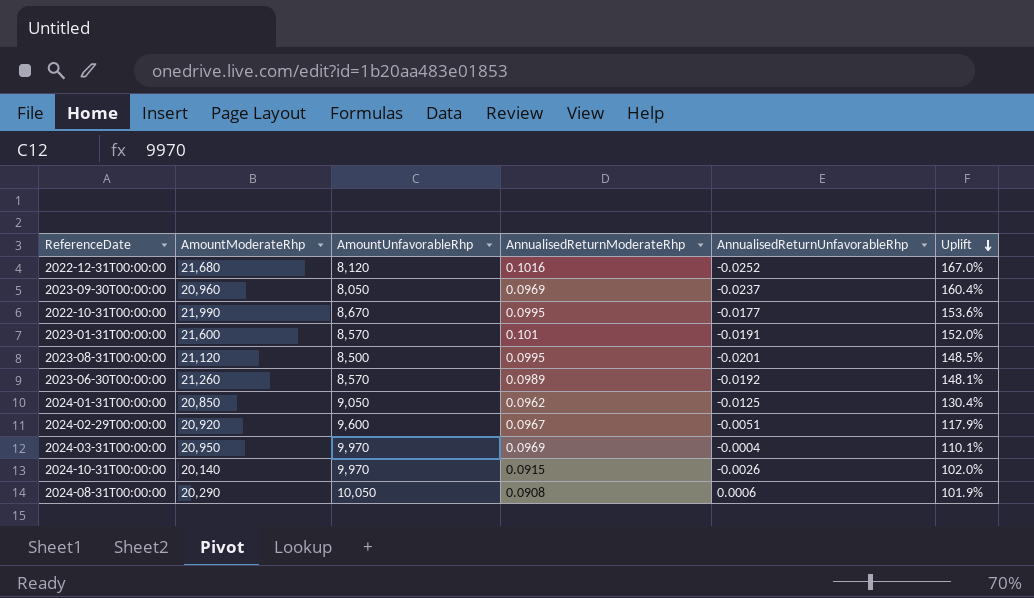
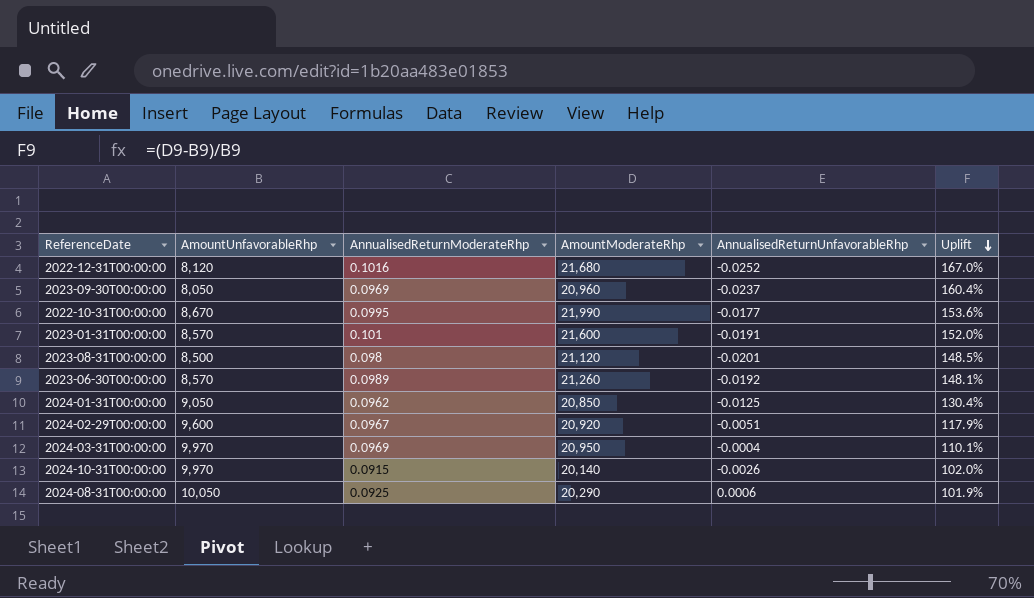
column AmountModerateRhp | position: 2 -> 4
2023-08-31T00:00:00 | AnnualisedReturnModerateRhp: 0.0995 -> 0.098
2024-08-31T00:00:00 | AnnualisedReturnModerateRhp: 0.0908 -> 0.0925

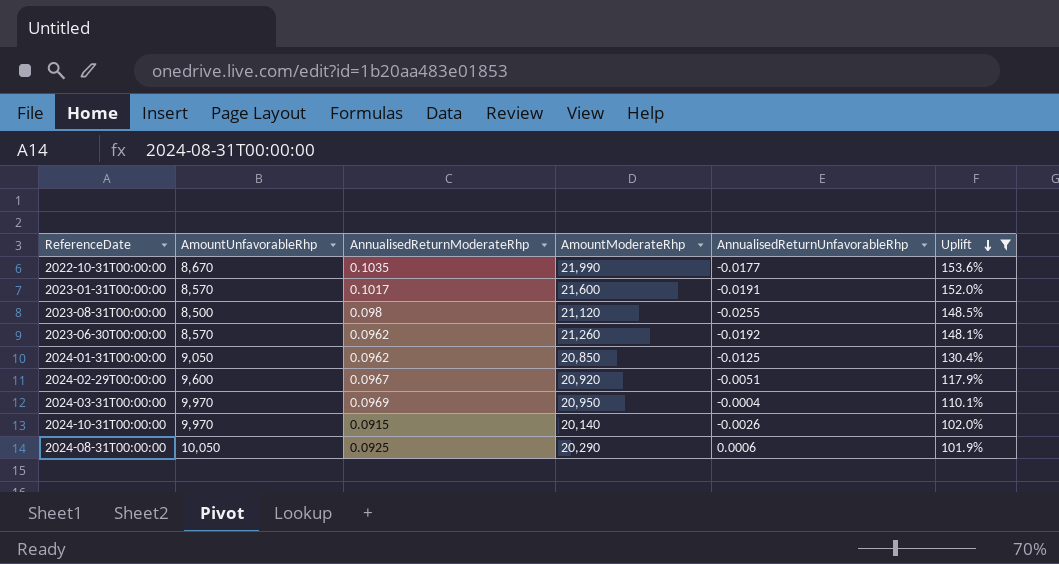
filter: none -> Uplift <= 153.6%
2022-10-31T00:00:00 | AnnualisedReturnModerateRhp: 0.0995 -> 0.1035
2023-01-31T00:00:00 | AnnualisedReturnModerateRhp: 0.101 -> 0.1017
2023-08-31T00:00:00 | AnnualisedReturnUnfavorableRhp: -0.0201 -> -0.0255
2023-06-30T00:00:00 | AnnualisedReturnModerateRhp: 0.0989 -> 0.0962

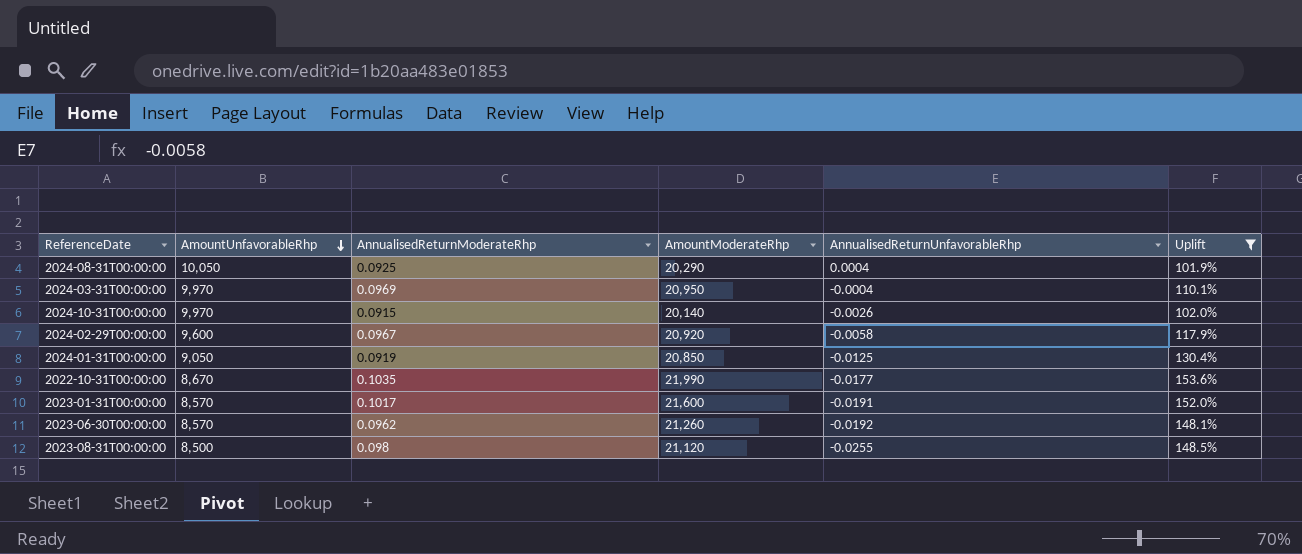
row order: Uplift descending -> AmountUnfavorableRhp descending
2024-08-31T00:00:00 | AnnualisedReturnUnfavorableRhp: 0.0006 -> 0.0004
2024-02-29T00:00:00 | AnnualisedReturnUnfavorableRhp: -0.0051 -> -0.0058
2024-01-31T00:00:00 | AnnualisedReturnModerateRhp: 0.0962 -> 0.0919

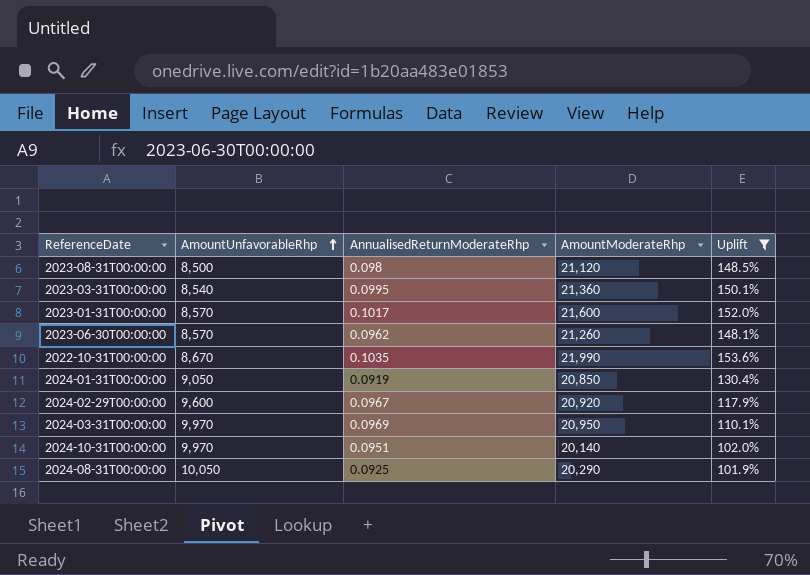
row order: AmountUnfavorableRhp descending -> AmountUnfavorableRhp ascending
column AnnualisedReturnUnfavorableRhp | position: 5 -> none
row 2023-03-31T00:00:00: none -> 8,540 | 0.0995 | 21,360 | 150.1%
2024-10-31T00:00:00 | AnnualisedReturnModerateRhp: 0.0915 -> 0.0951

